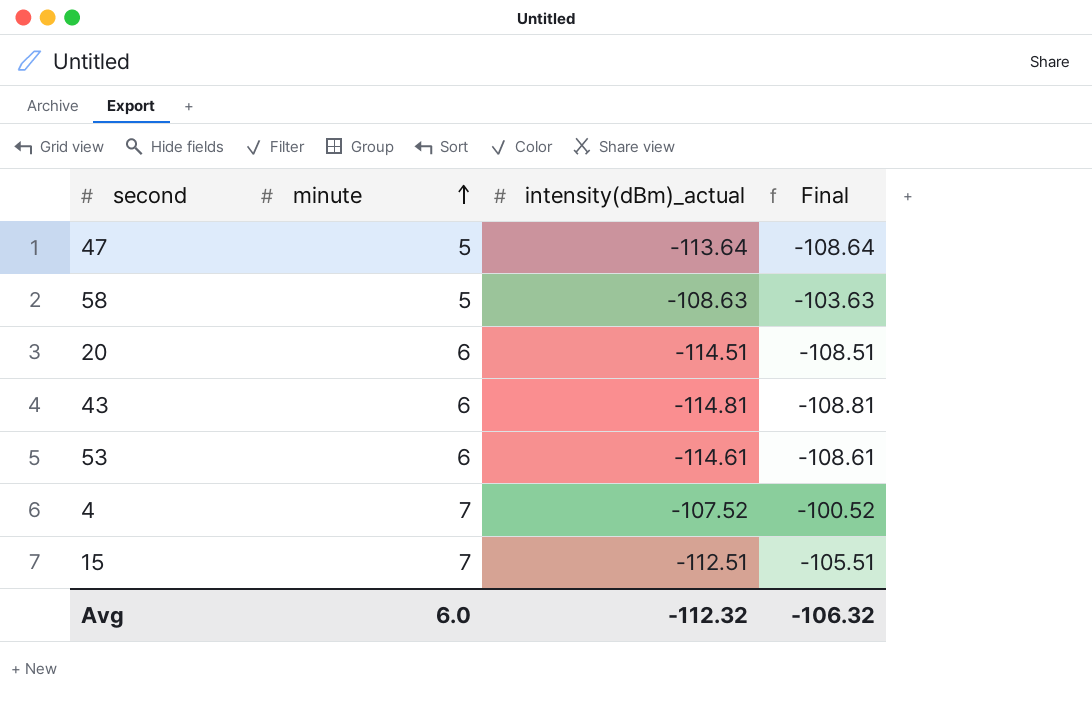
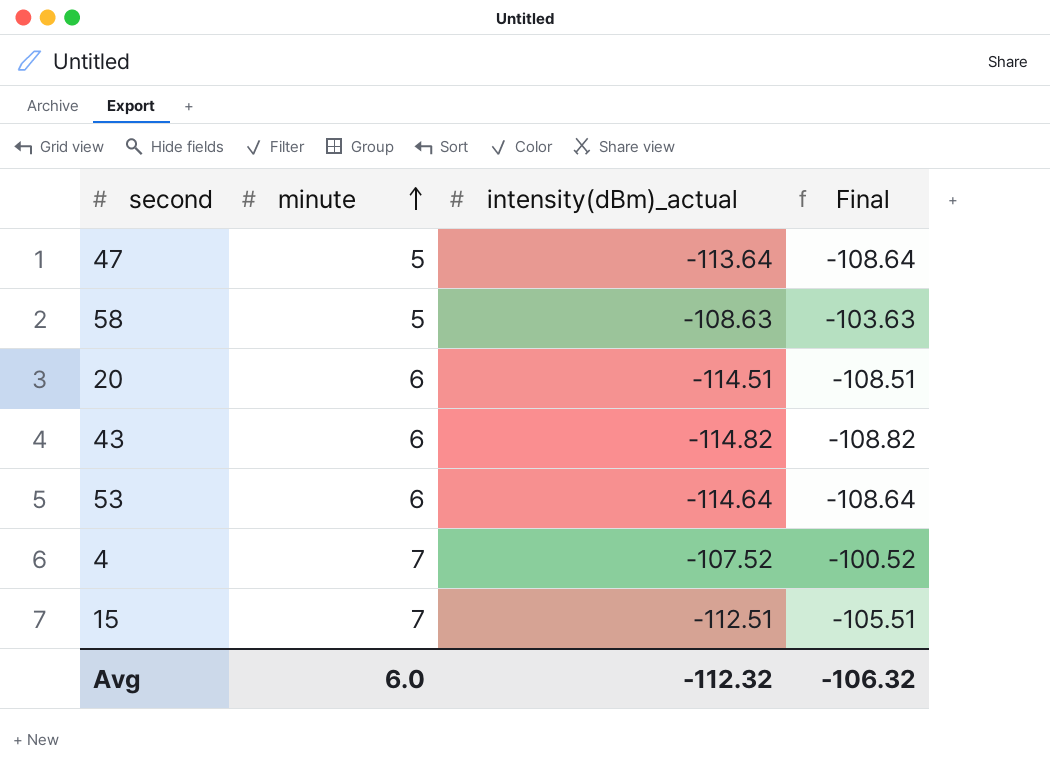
43 | intensity(dBm)_actual: -114.81 -> -114.82
43 | Final: -108.81 -> -108.82
53 | intensity(dBm)_actual: -114.61 -> -114.64
53 | Final: -108.61 -> -108.64

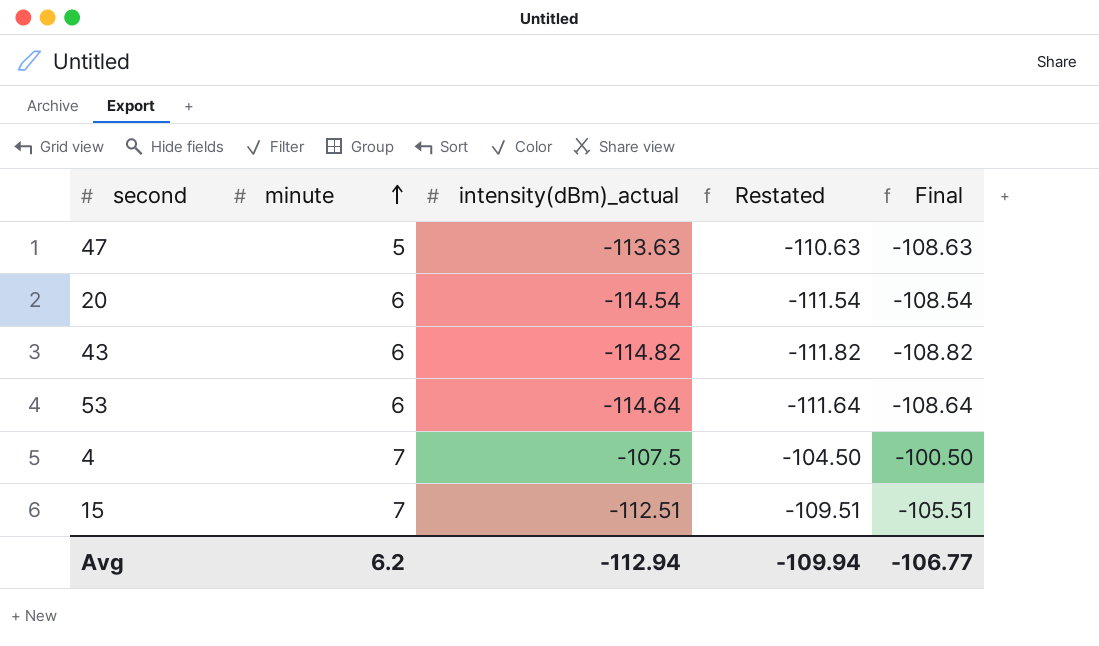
column Restated | formula: none -> [intensity(dBm)_actual] + 3
row 58: 5 | -108.63 | -103.63 -> none
47 | intensity(dBm)_actual: -113.64 -> -113.63
47 | Final: -108.64 -> -108.63
20 | intensity(dBm)_actual: -114.51 -> -114.54
20 | Final: -108.51 -> -108.54
4 | intensity(dBm)_actual: -107.52 -> -107.5
4 | Final: -100.52 -> -100.50
Avg | minute: 6.0 -> 6.2
Avg | intensity(dBm)_actual: -112.32 -> -112.94
Avg | Final: -106.32 -> -106.77

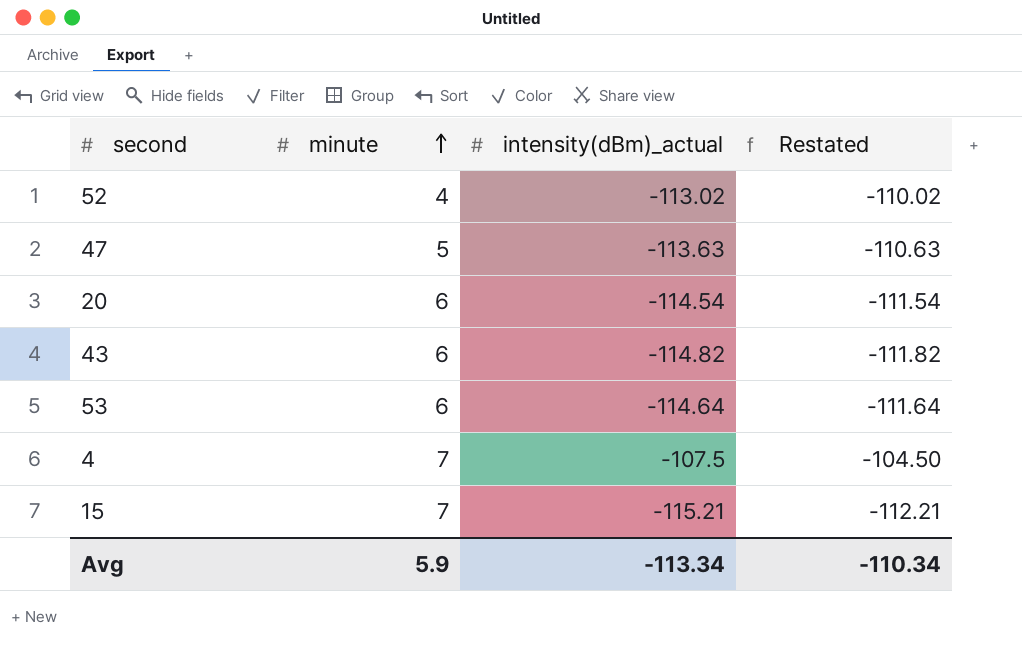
column Final | formula: [minute] + [intensity(dBm)_actual] -> none
row 52: none -> 4 | -113.02 | -110.02
15 | intensity(dBm)_actual: -112.51 -> -115.21
15 | Restated: -109.51 -> -112.21
Avg | minute: 6.2 -> 5.9
Avg | intensity(dBm)_actual: -112.94 -> -113.34
Avg | Restated: -109.94 -> -110.34

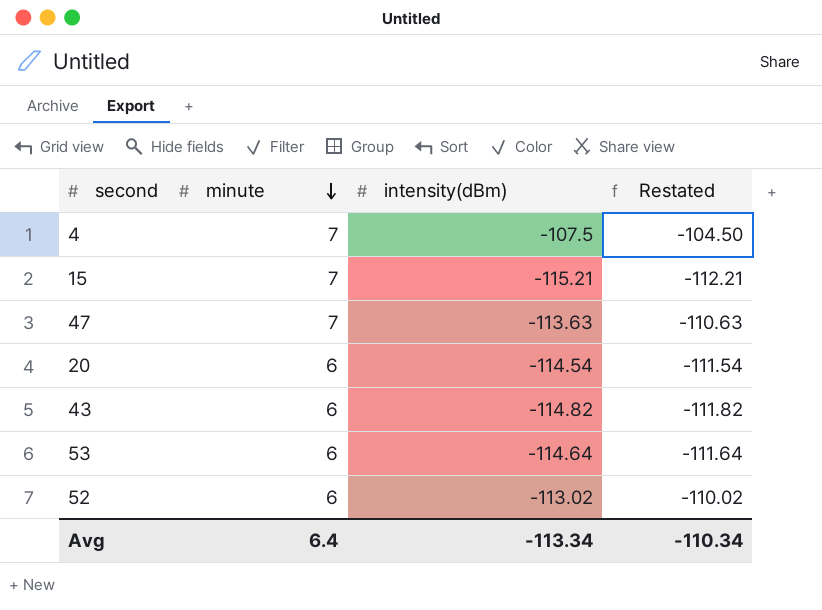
row order: minute ascending -> minute descending
column name: intensity(dBm)_actual -> intensity(dBm)
47 | minute: 5 -> 7
52 | minute: 4 -> 6
Avg | minute: 5.9 -> 6.4

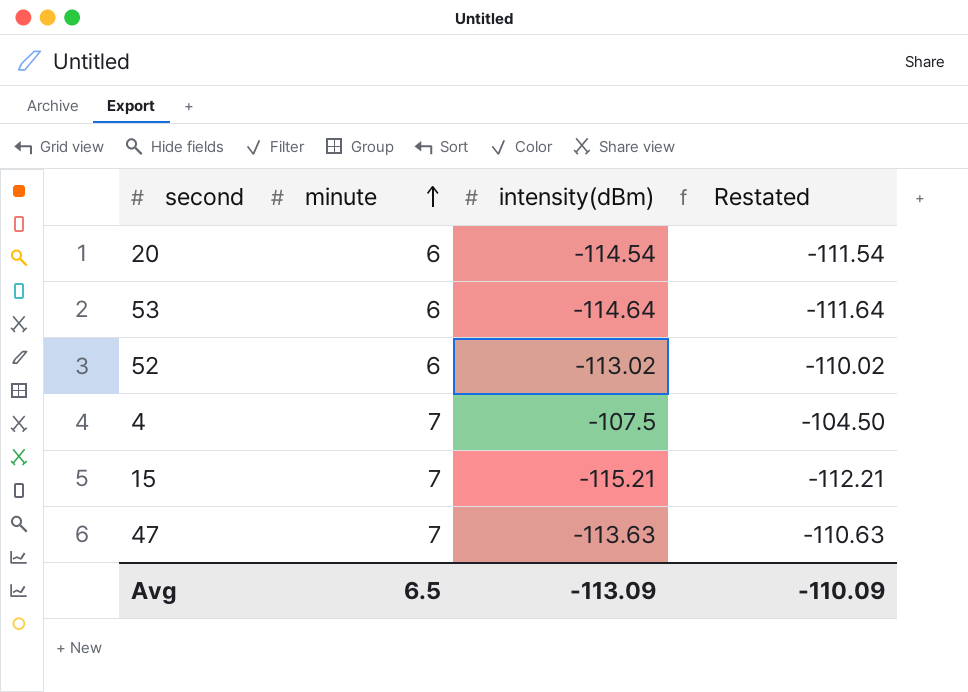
row order: minute descending -> minute ascending
row 43: 6 | -114.82 | -111.82 -> none
Avg | minute: 6.4 -> 6.5
Avg | intensity(dBm): -113.34 -> -113.09
Avg | Restated: -110.34 -> -110.09

